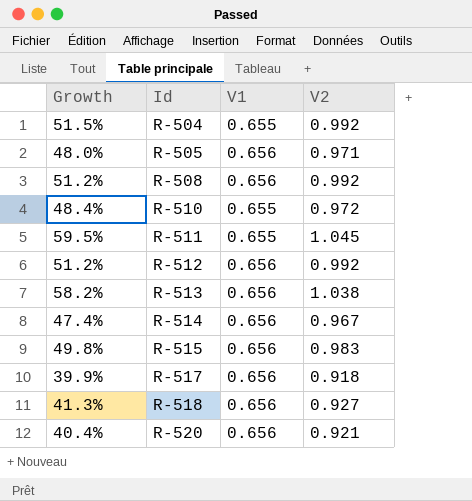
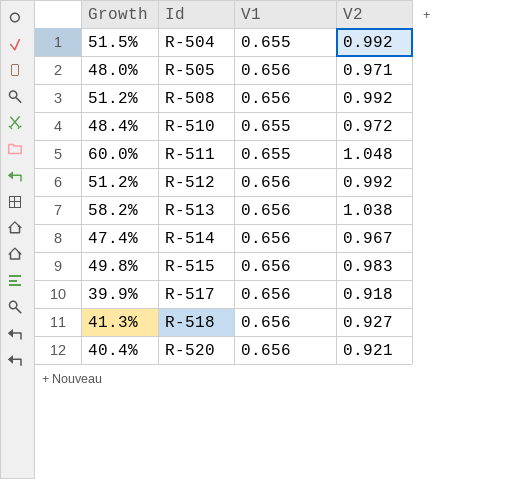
R-511 | Growth: 59.5% -> 60.0%
R-511 | V2: 1.045 -> 1.048

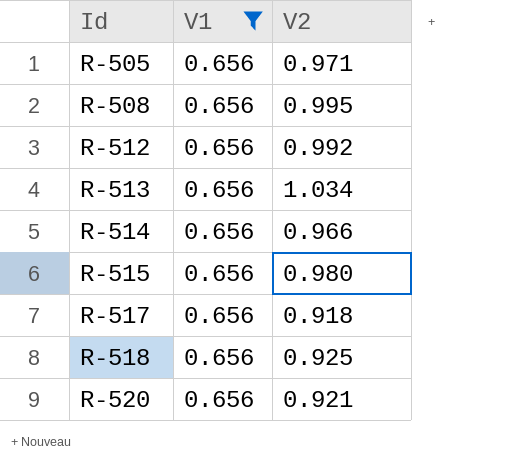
filter: none -> V1 = 0.656
column Growth | formula: ([V2] - [V1]) / [V1] -> none
R-508 | V2: 0.992 -> 0.995
R-513 | V2: 1.038 -> 1.034
R-514 | V2: 0.967 -> 0.966
R-515 | V2: 0.983 -> 0.980
R-518 | V2: 0.927 -> 0.925

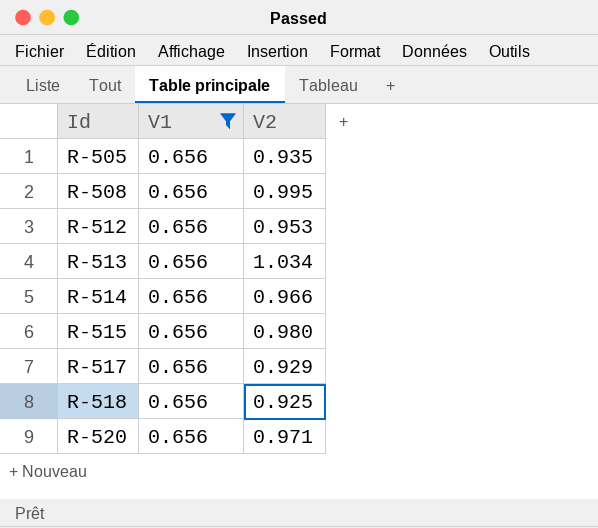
R-505 | V2: 0.971 -> 0.935
R-512 | V2: 0.992 -> 0.953
R-517 | V2: 0.918 -> 0.929
R-520 | V2: 0.921 -> 0.971

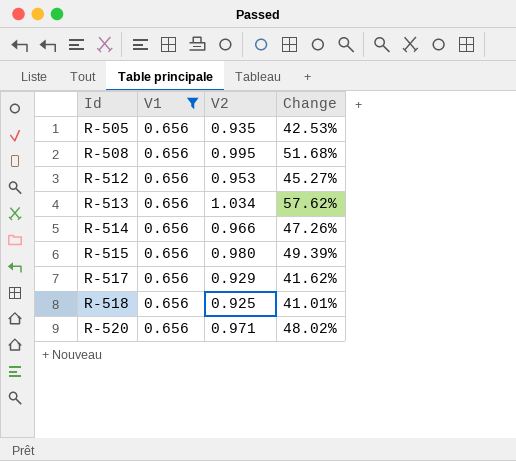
column Change | formula: none -> ([V2] - [V1]) / [V1]

